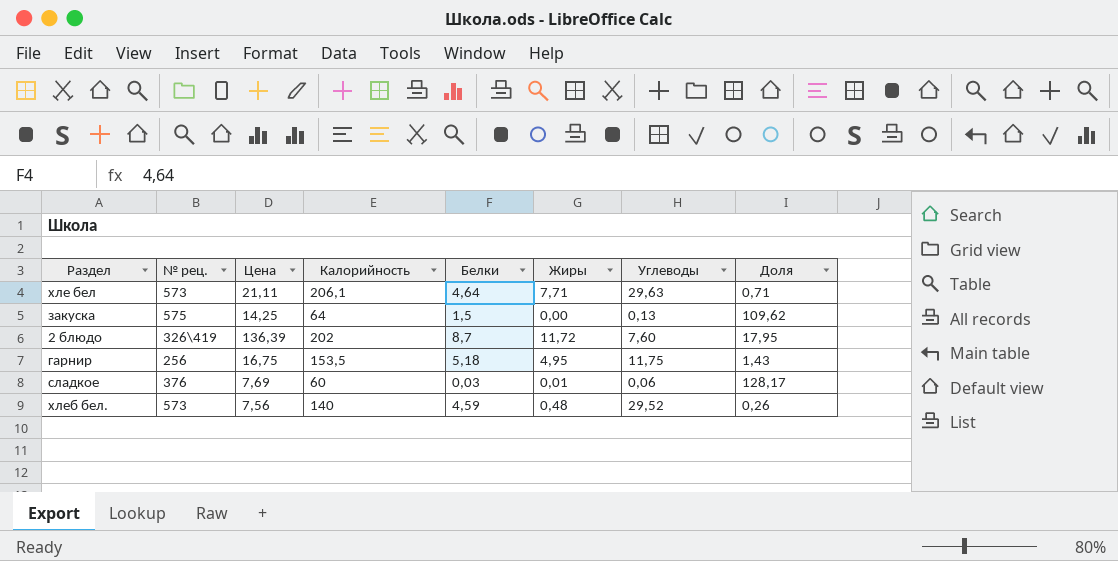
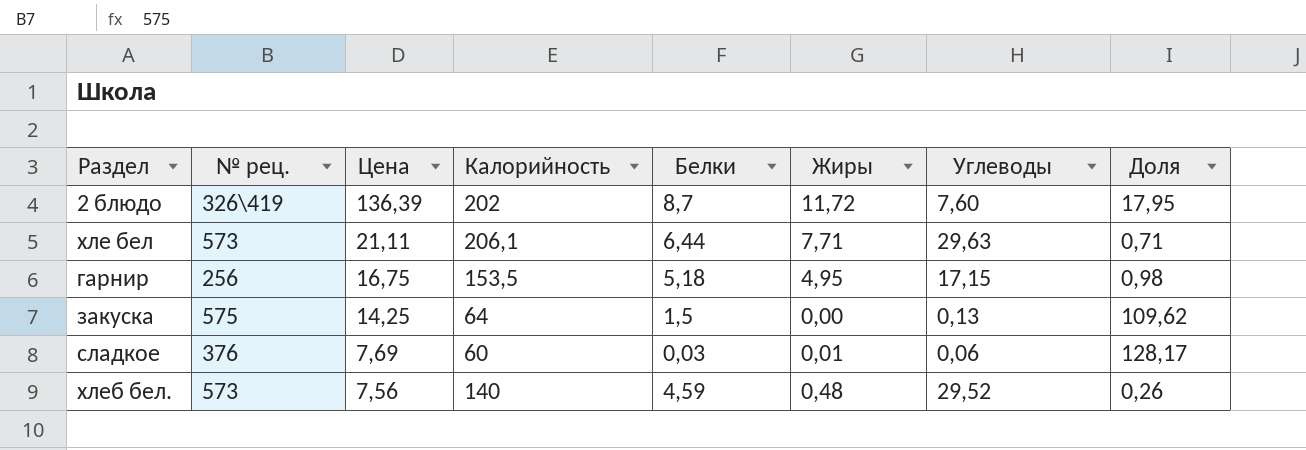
row order: none -> Цена descending
хле бел | Белки: 4,64 -> 6,44
гарнир | Углеводы: 11,75 -> 17,15
гарнир | Доля: 1,43 -> 0,98

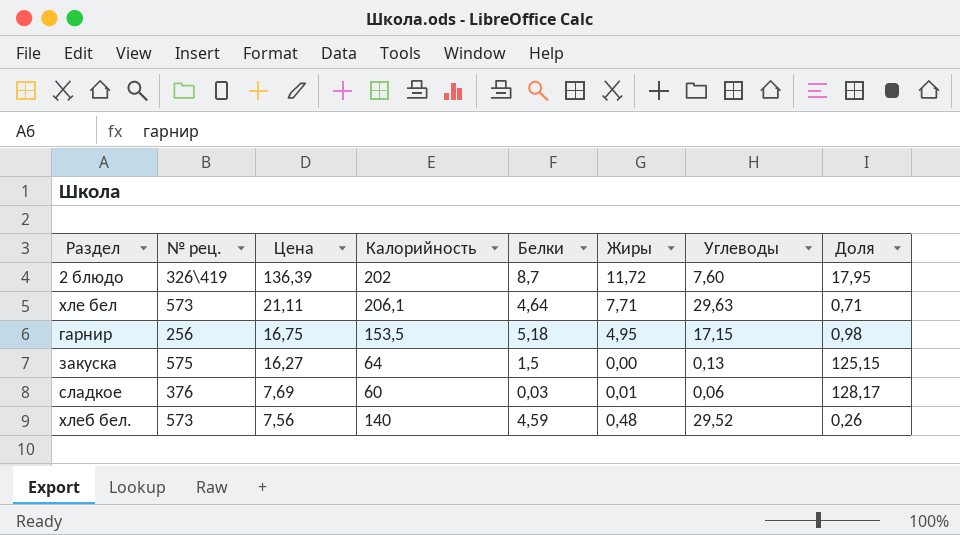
хле бел | Белки: 6,44 -> 4,64
закуска | Цена: 14,25 -> 16,27
закуска | Доля: 109,62 -> 125,15

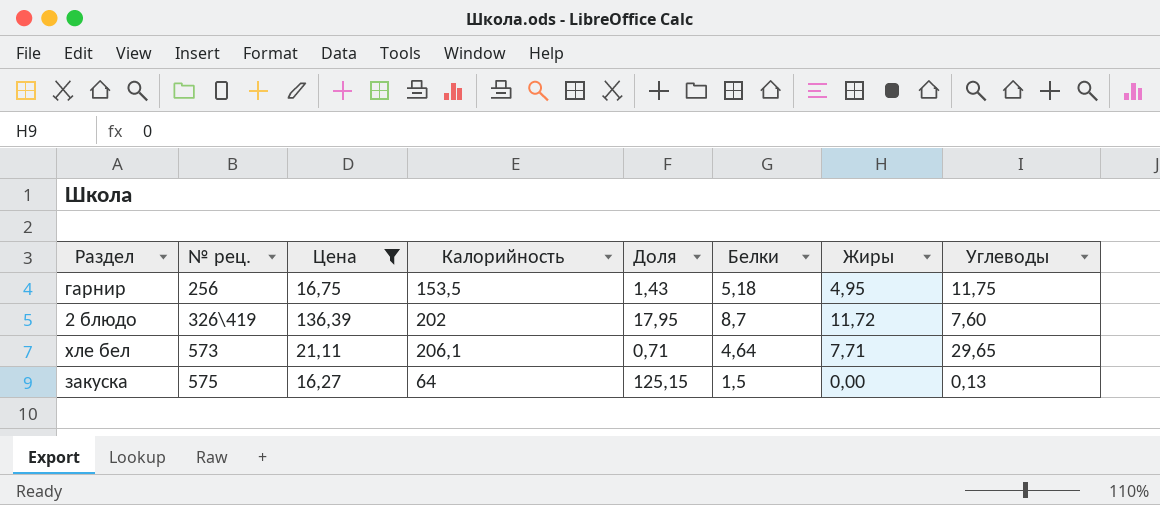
filter: none -> Цена >= 16,27
row order: Цена descending -> № рец. ascending
column Доля | position: 8 -> 5
гарнир | Доля: 0,98 -> 1,43
гарнир | Углеводы: 17,15 -> 11,75
хле бел | Углеводы: 29,63 -> 29,65

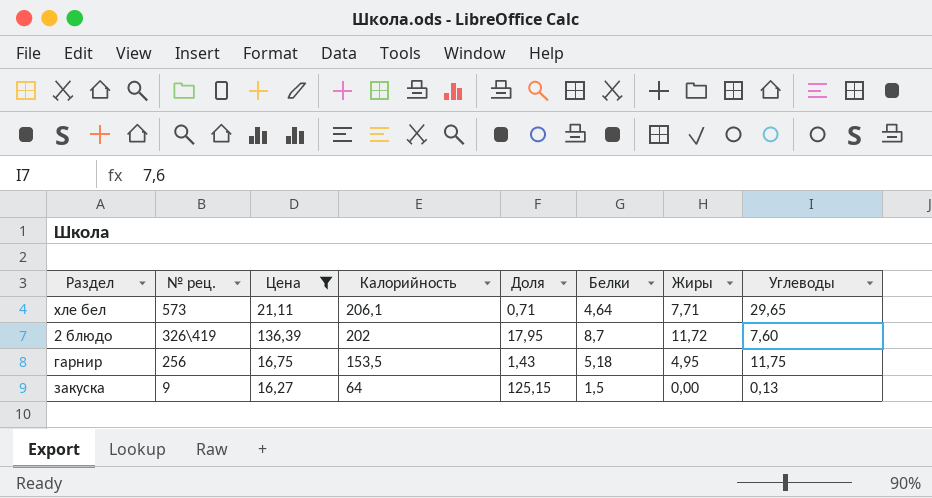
row order: № рец. ascending -> № рец. descending
закуска | № рец.: 575 -> 9

